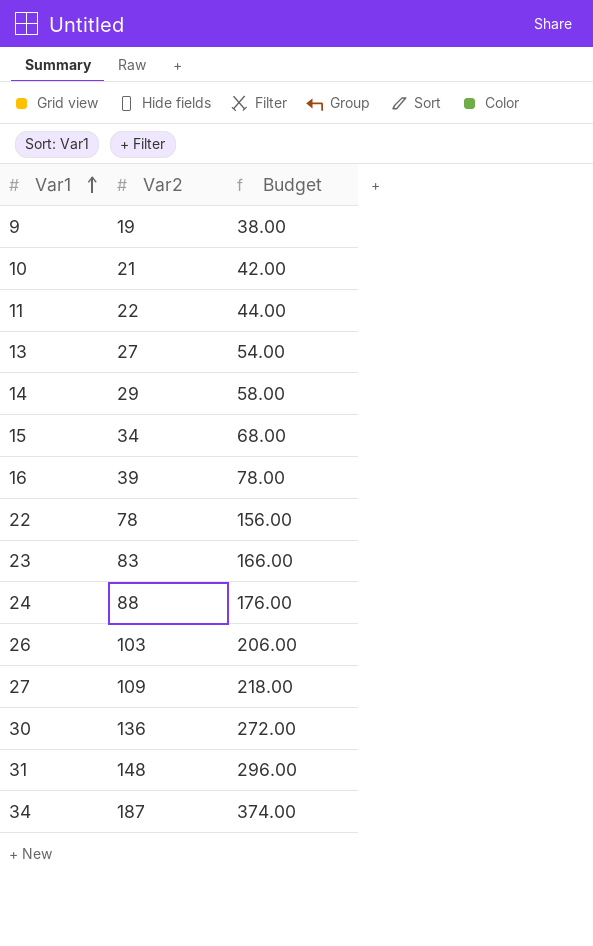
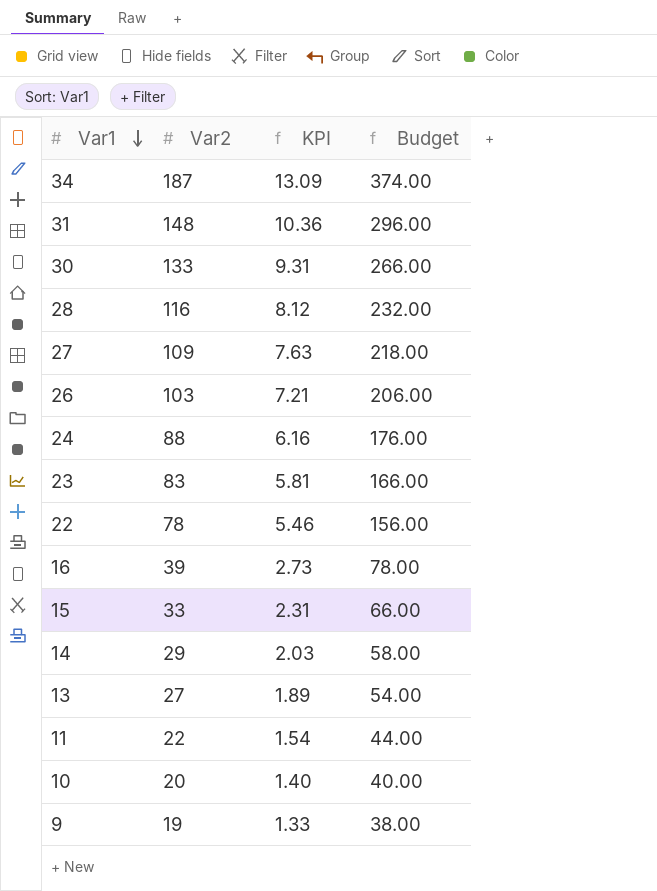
row order: Var1 ascending -> Var1 descending
column KPI | formula: none -> [Var2] * 0.07
30 | Var2: 136 -> 133
30 | Budget: 272.00 -> 266.00
row 28: none -> 116 | 8.12 | 232.00
15 | Var2: 34 -> 33
15 | Budget: 68.00 -> 66.00
10 | Var2: 21 -> 20
10 | Budget: 42.00 -> 40.00

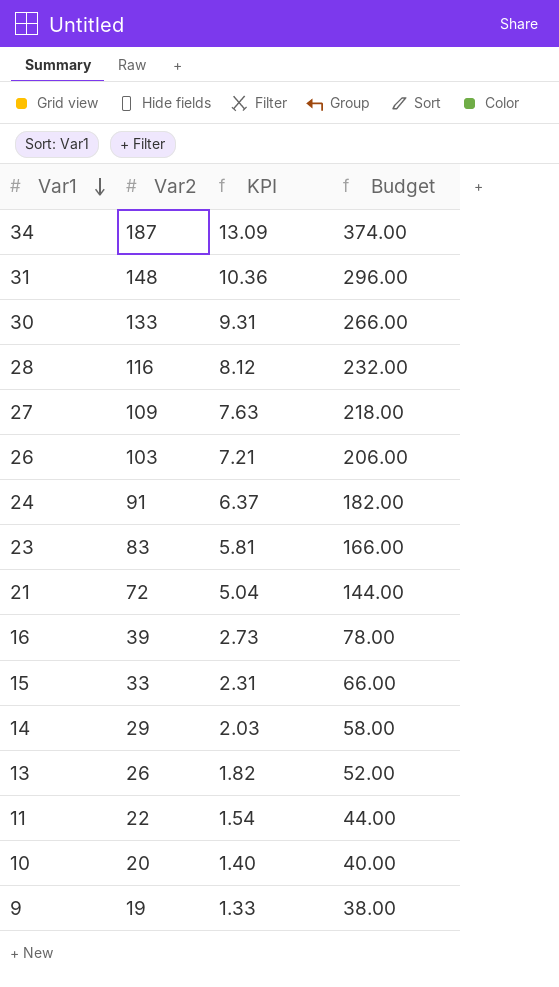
row 22: 78 | 5.46 | 156.00 -> none
24 | Var2: 88 -> 91
24 | KPI: 6.16 -> 6.37
24 | Budget: 176.00 -> 182.00
row 21: none -> 72 | 5.04 | 144.00
13 | Var2: 27 -> 26
13 | KPI: 1.89 -> 1.82
13 | Budget: 54.00 -> 52.00

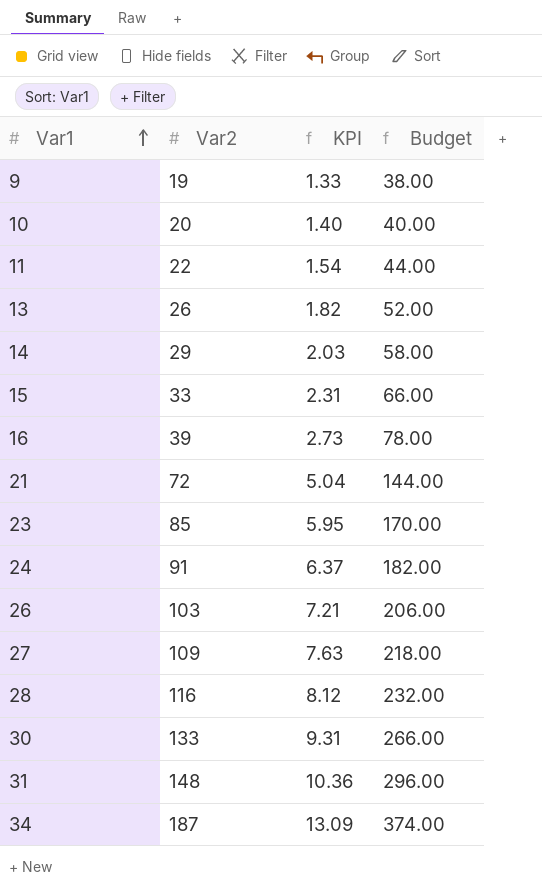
row order: Var1 descending -> Var1 ascending
23 | Var2: 83 -> 85
23 | KPI: 5.81 -> 5.95
23 | Budget: 166.00 -> 170.00

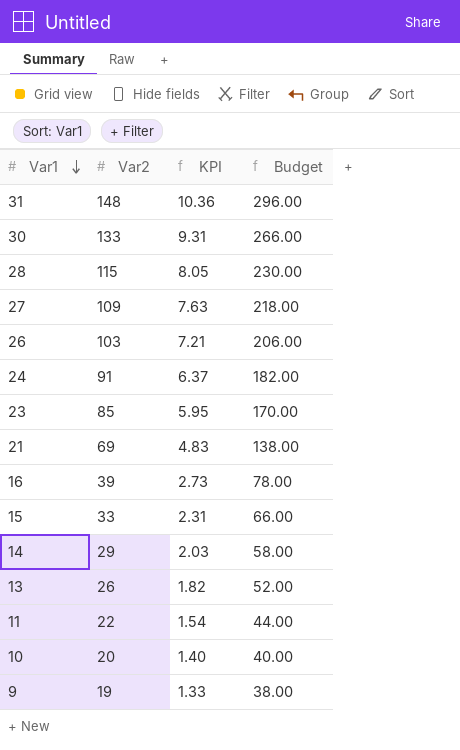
row order: Var1 ascending -> Var1 descending
row 34: 187 | 13.09 | 374.00 -> none
28 | Var2: 116 -> 115
28 | KPI: 8.12 -> 8.05
28 | Budget: 232.00 -> 230.00
21 | Var2: 72 -> 69
21 | KPI: 5.04 -> 4.83
21 | Budget: 144.00 -> 138.00

